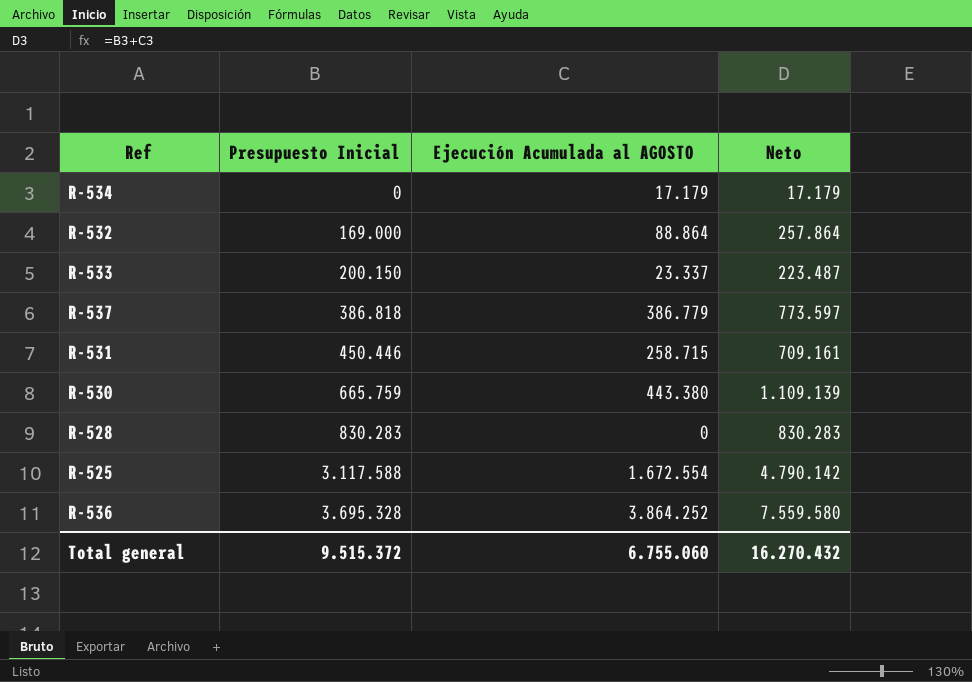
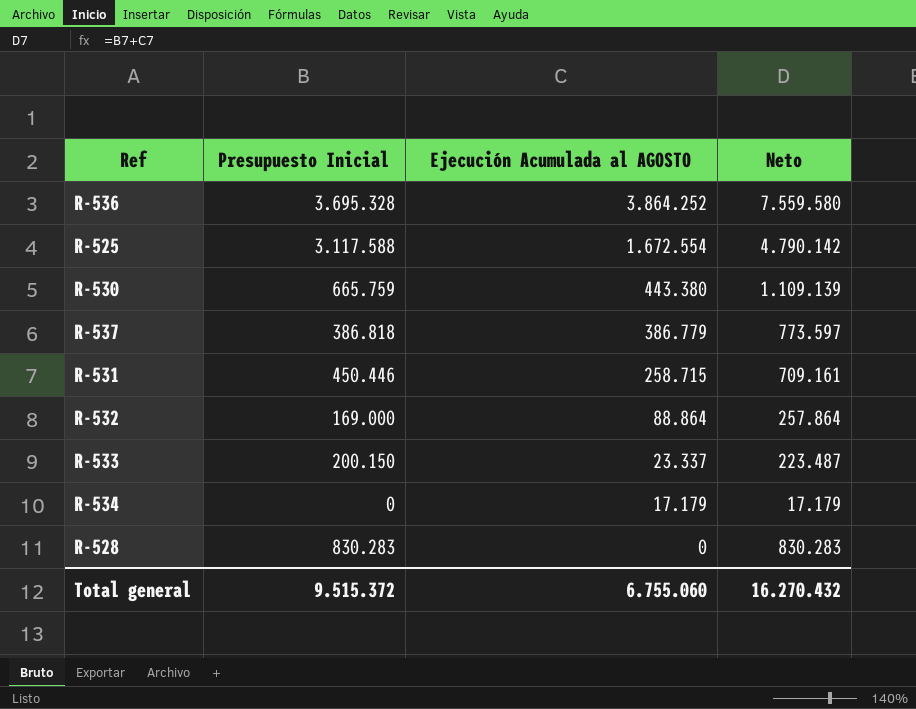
row order: Presupuesto Inicial ascending -> Ejecución Acumulada al AGOSTO descending

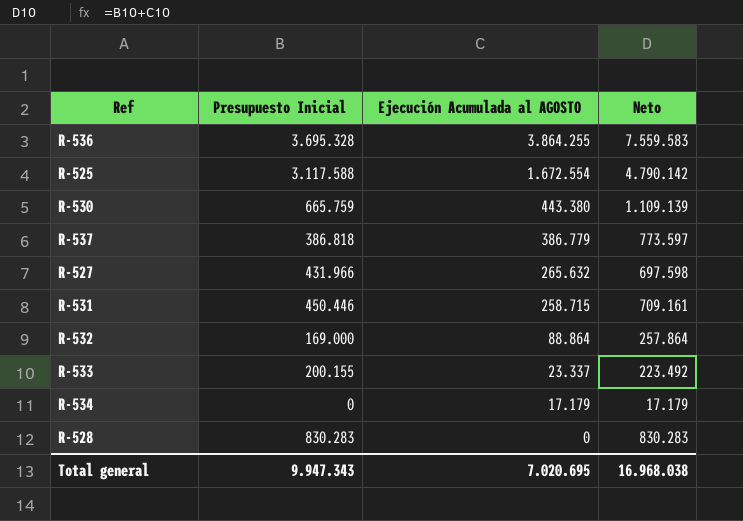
R-536 | Ejecución Acumulada al AGOSTO: 3.864.252 -> 3.864.255
R-536 | Neto: 7.559.580 -> 7.559.583
row R-527: none -> 431.966 | 265.632 | 697.598
R-533 | Presupuesto Inicial: 200.150 -> 200.155
R-533 | Neto: 223.487 -> 223.492
Total general | Presupuesto Inicial: 9.515.372 -> 9.947.343
Total general | Ejecución Acumulada al AGOSTO: 6.755.060 -> 7.020.695
Total general | Neto: 16.270.432 -> 16.968.038

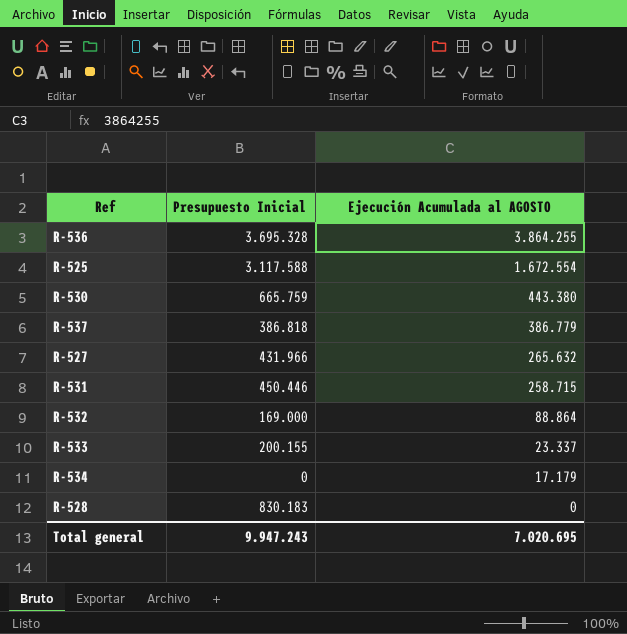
column Neto | formula: [Presupuesto Inicial] + [Ejecución Acumulada al AGOSTO] -> none
R-528 | Presupuesto Inicial: 830.283 -> 830.183
Total general | Presupuesto Inicial: 9.947.343 -> 9.947.243

